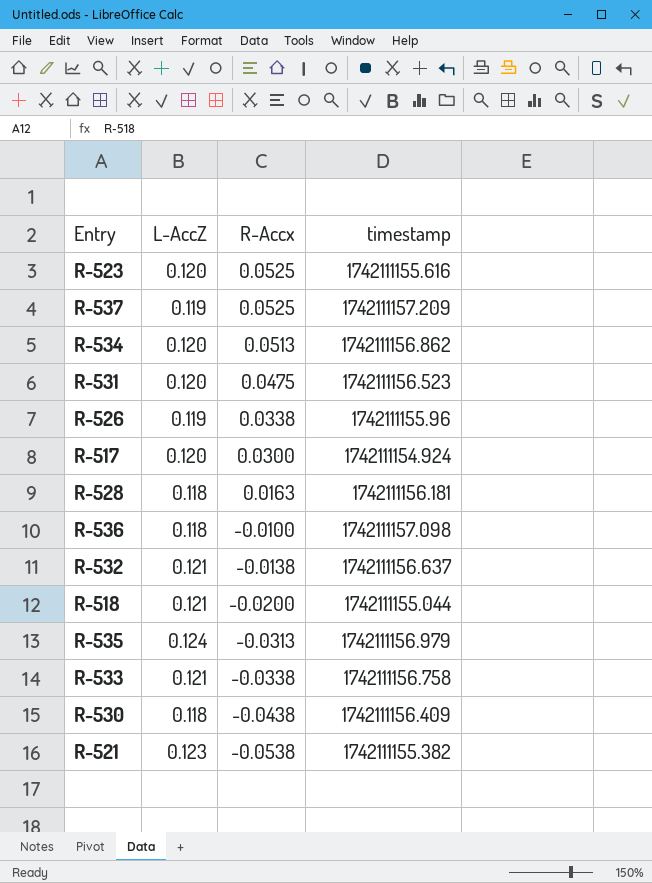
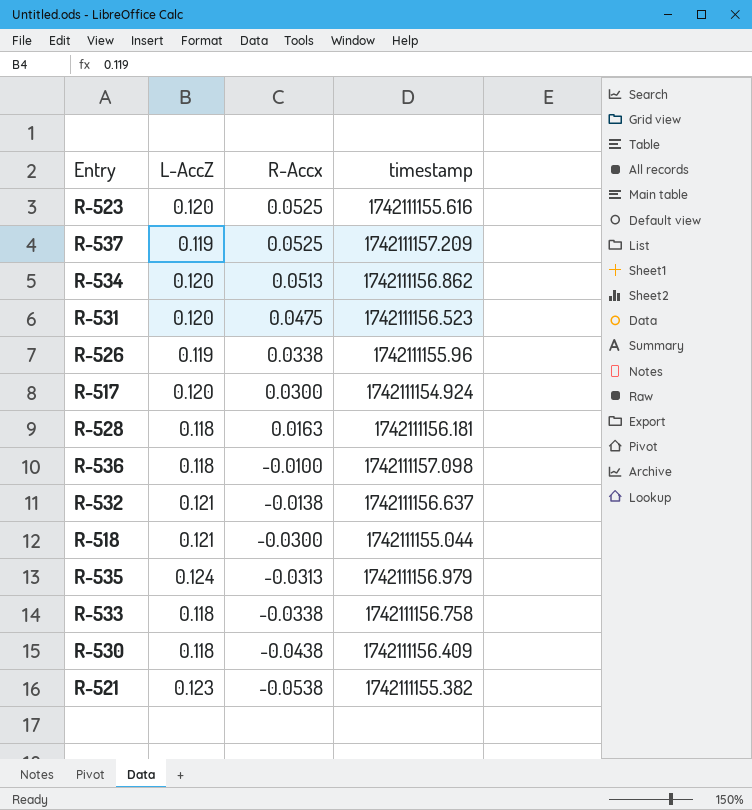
R-518 | R-Accx: -0.0200 -> -0.0300
R-533 | L-AccZ: 0.121 -> 0.118

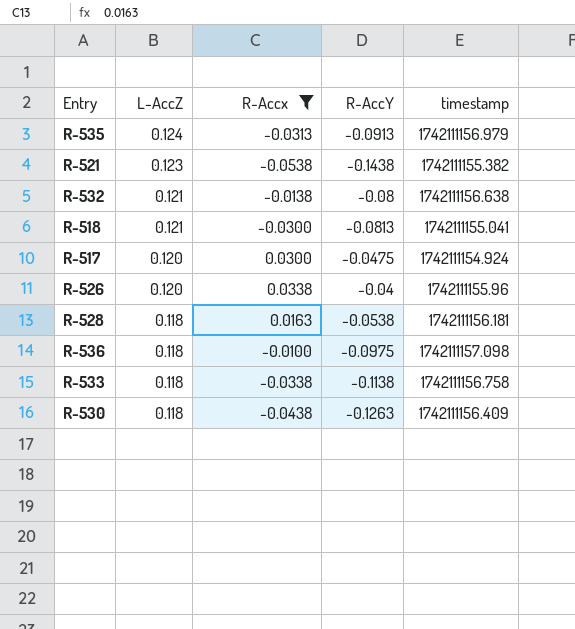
filter: none -> R-Accx <= 0.0338
row order: R-Accx descending -> L-AccZ descending
column R-AccY | position: none -> 4
R-532 | timestamp: 1742111156.637 -> 1742111156.638
R-518 | timestamp: 1742111155.044 -> 1742111155.041
R-526 | L-AccZ: 0.119 -> 0.120

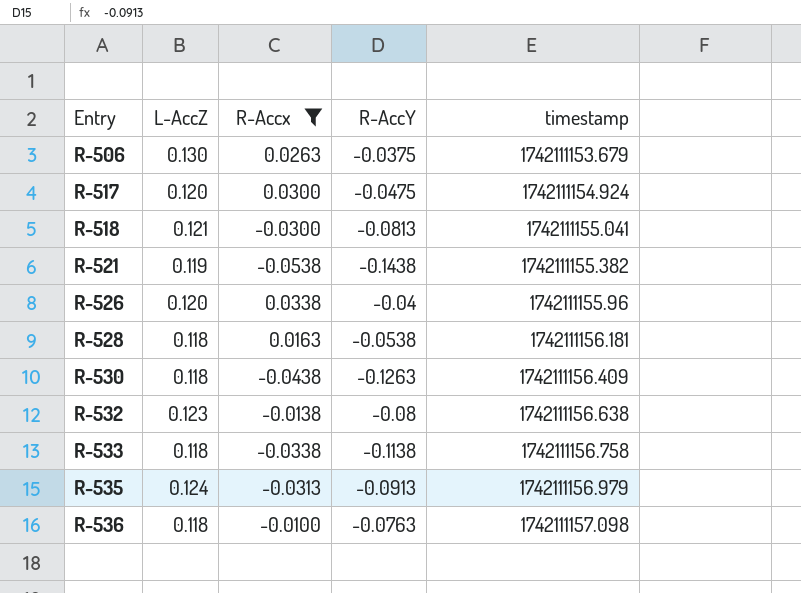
row order: L-AccZ descending -> Entry ascending
row R-506: none -> 0.130 | 0.0263 | -0.0375 | 1742111153.679
R-521 | L-AccZ: 0.123 -> 0.119
R-532 | L-AccZ: 0.121 -> 0.123
R-536 | R-AccY: -0.0975 -> -0.0763

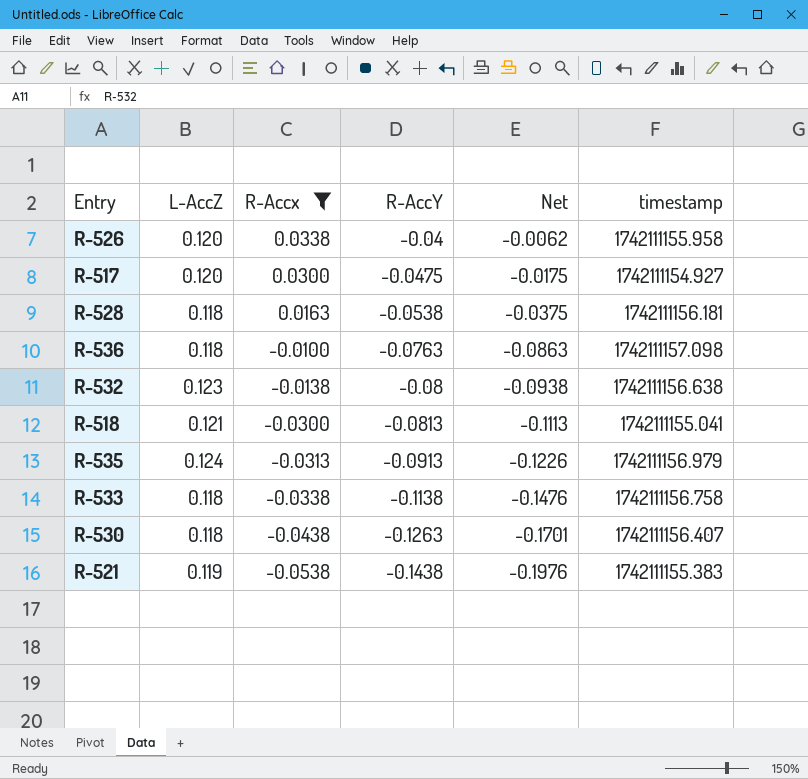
row order: Entry ascending -> R-Accx descending
column Net | formula: none -> [R-Accx] + [R-AccY]
row R-506: 0.130 | 0.0263 | -0.0375 | 1742111153.679 -> none
R-526 | timestamp: 1742111155.96 -> 1742111155.958
R-517 | timestamp: 1742111154.924 -> 1742111154.927
R-530 | timestamp: 1742111156.409 -> 1742111156.407
R-521 | timestamp: 1742111155.382 -> 1742111155.383

